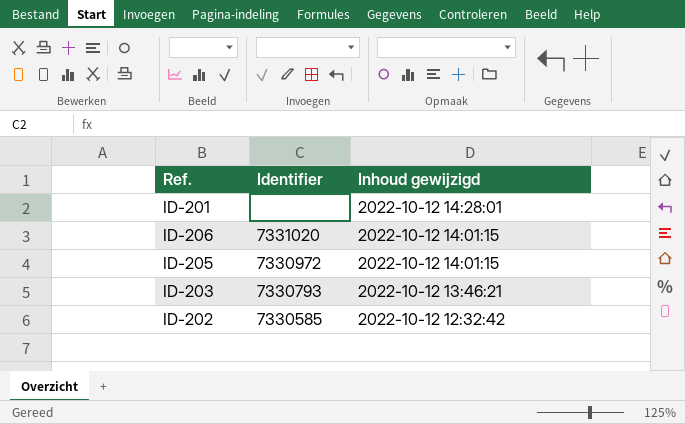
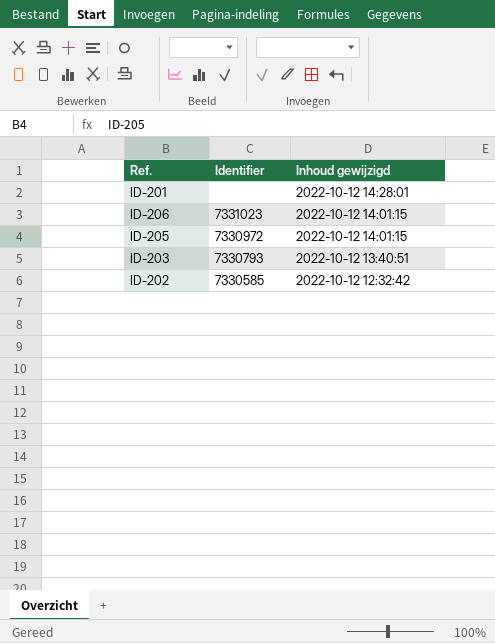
ID-206 | Identifier: 7331020 -> 7331023
ID-203 | Inhoud gewijzigd: 2022-10-12 13:46:21 -> 2022-10-12 13:40:51

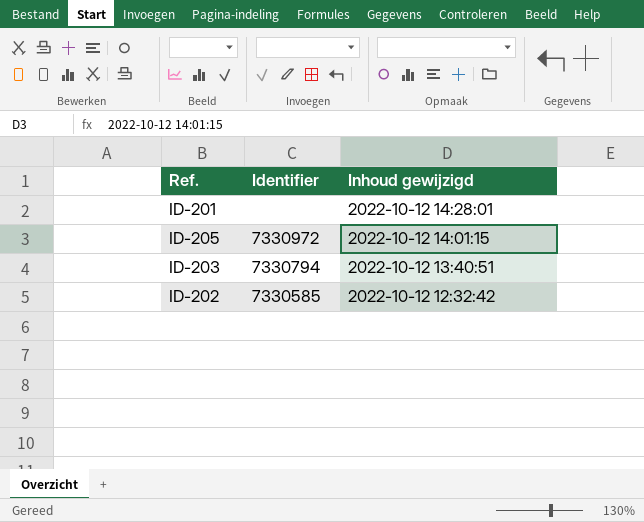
row ID-206: 7331023 | 2022-10-12 14:01:15 -> none
ID-203 | Identifier: 7330793 -> 7330794

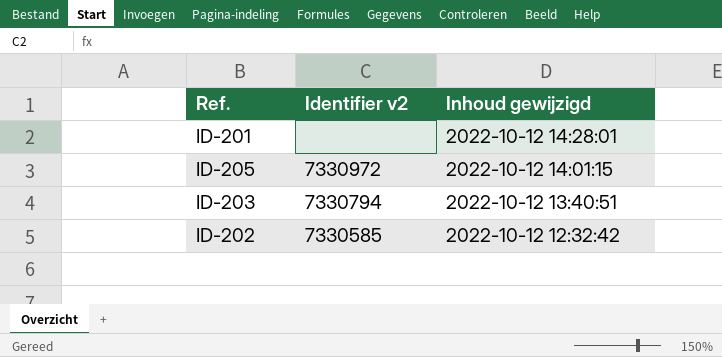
column name: Identifier -> Identifier v2

